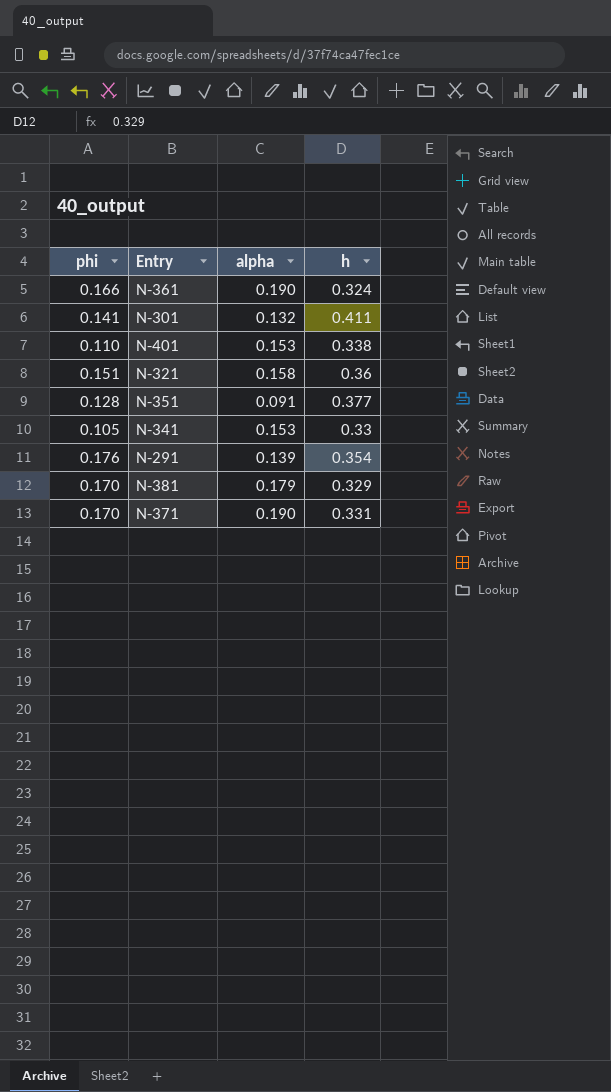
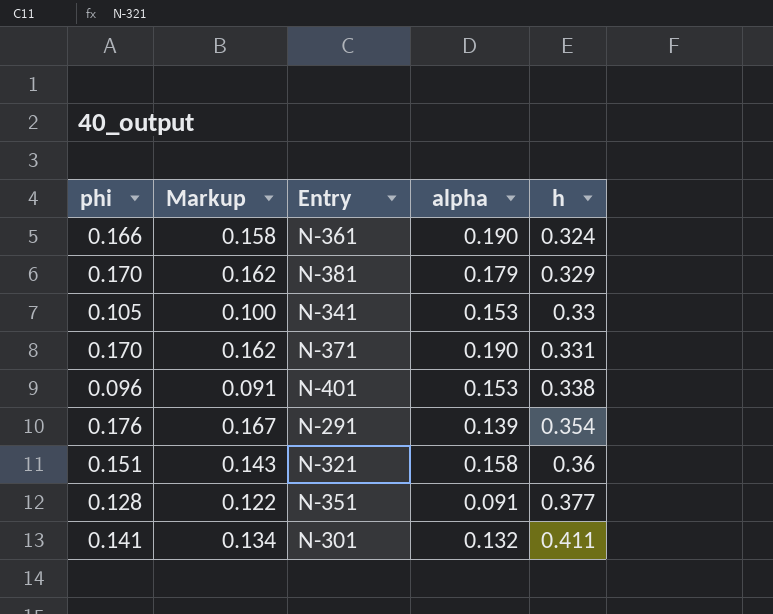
row order: none -> h ascending
column Markup | formula: none -> [phi] * 0.95
N-401 | phi: 0.110 -> 0.096

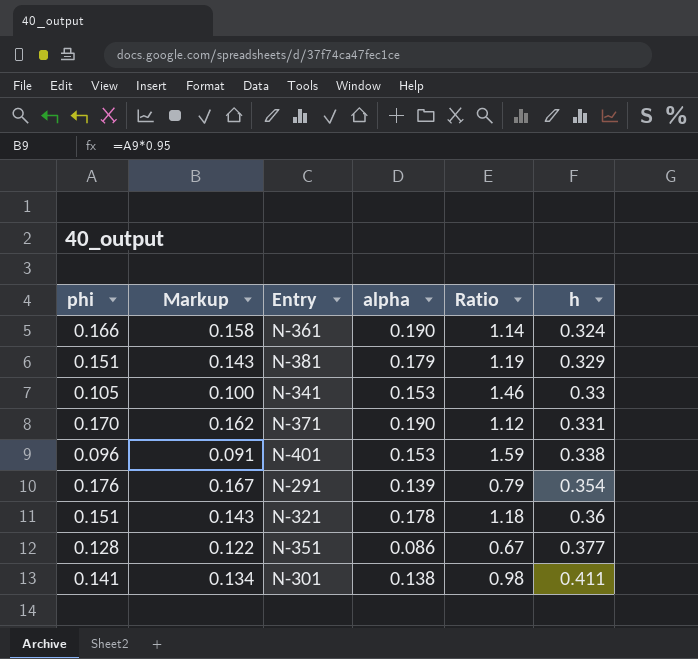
column Ratio | formula: none -> [alpha] / [phi]
N-381 | phi: 0.170 -> 0.151
N-381 | Markup: 0.162 -> 0.143
N-321 | alpha: 0.158 -> 0.178
N-351 | alpha: 0.091 -> 0.086
N-301 | alpha: 0.132 -> 0.138

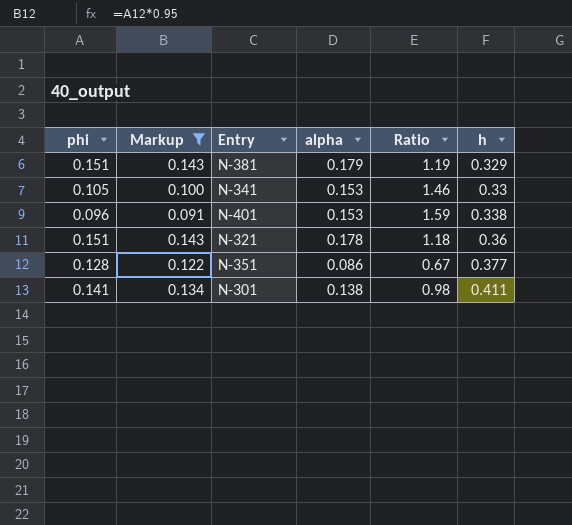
filter: none -> Markup <= 0.143

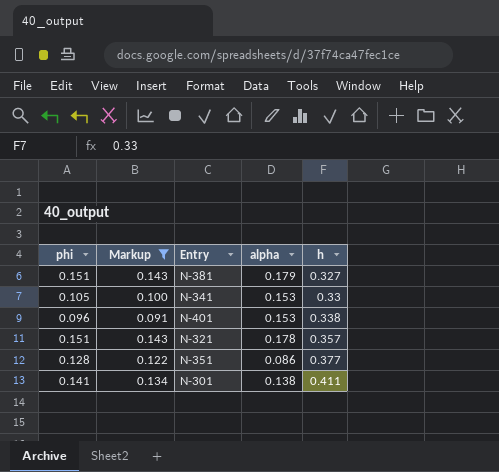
column Ratio | formula: [alpha] / [phi] -> none
N-381 | h: 0.329 -> 0.327
N-321 | h: 0.36 -> 0.357

